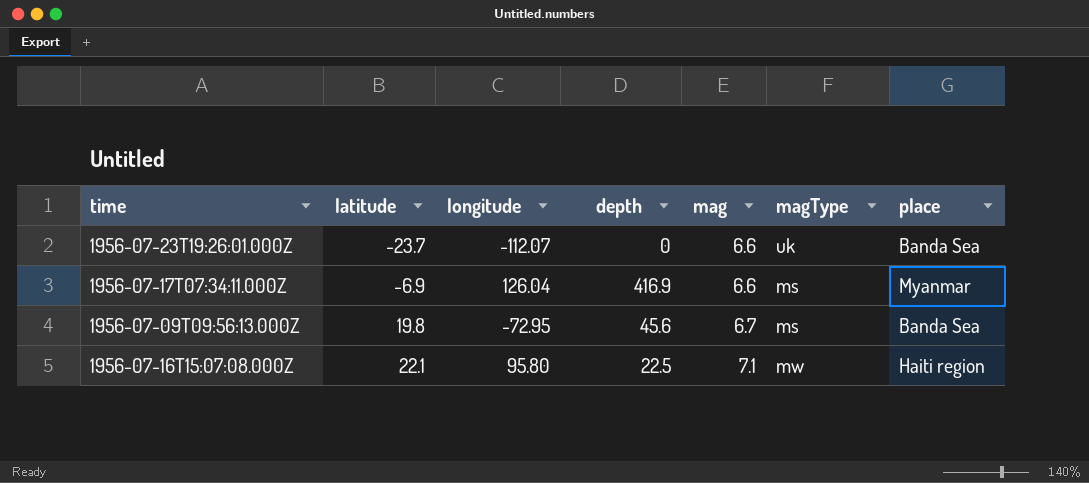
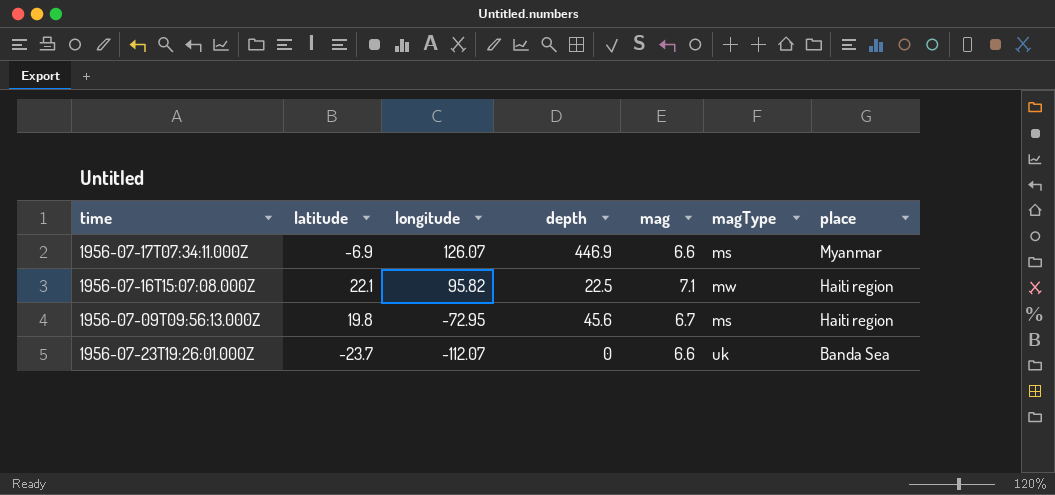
row order: latitude ascending -> longitude descending
1956-07-17T07:34:11.000Z | longitude: 126.04 -> 126.07
1956-07-17T07:34:11.000Z | depth: 416.9 -> 446.9
1956-07-16T15:07:08.000Z | longitude: 95.80 -> 95.82
1956-07-09T09:56:13.000Z | place: Banda Sea -> Haiti region

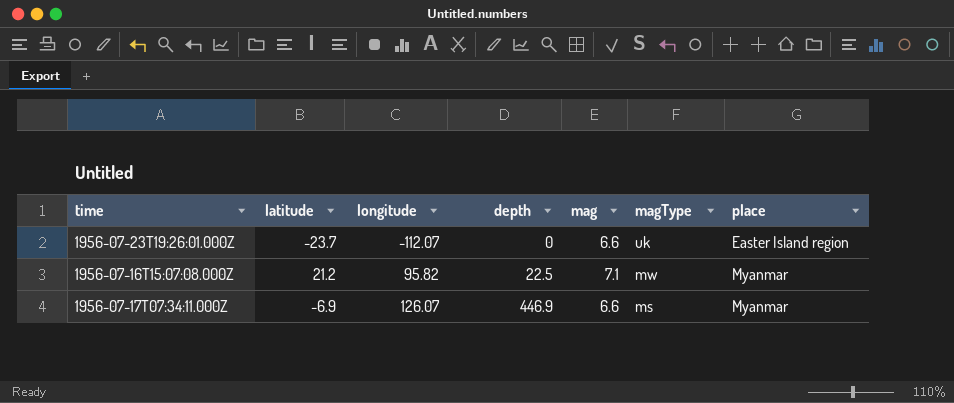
row order: longitude descending -> longitude ascending
row 1956-07-09T09:56:13.000Z: 19.8 | -72.95 | 45.6 | 6.7 | ms | Haiti region -> none
1956-07-23T19:26:01.000Z | place: Banda Sea -> Easter Island region
1956-07-16T15:07:08.000Z | latitude: 22.1 -> 21.2
1956-07-16T15:07:08.000Z | place: Haiti region -> Myanmar

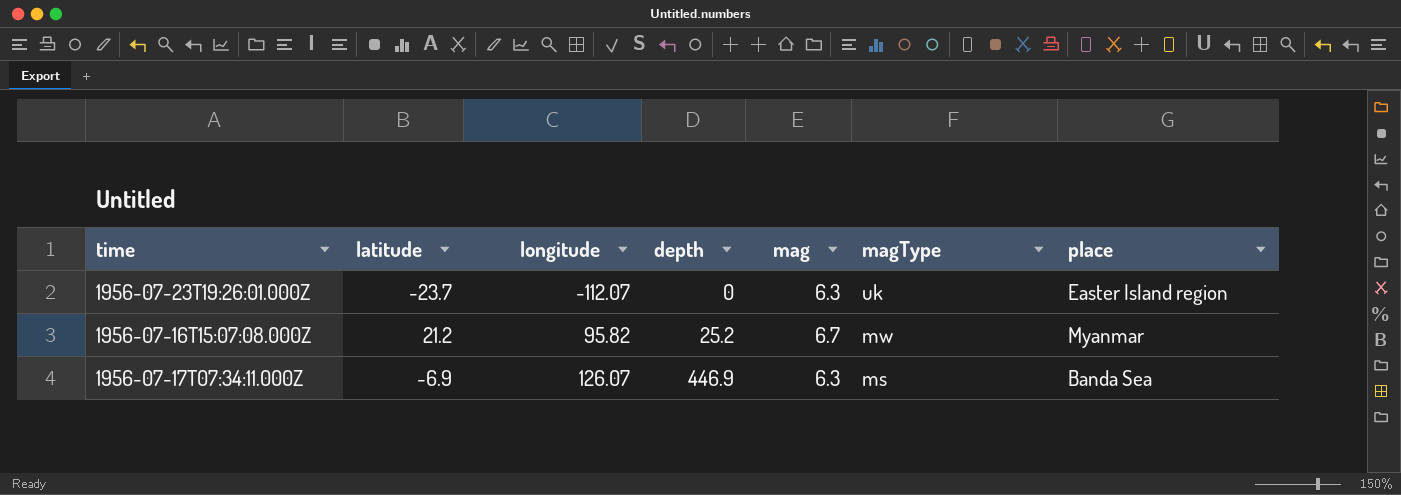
1956-07-23T19:26:01.000Z | mag: 6.6 -> 6.3
1956-07-16T15:07:08.000Z | depth: 22.5 -> 25.2
1956-07-16T15:07:08.000Z | mag: 7.1 -> 6.7
1956-07-17T07:34:11.000Z | mag: 6.6 -> 6.3
1956-07-17T07:34:11.000Z | place: Myanmar -> Banda Sea

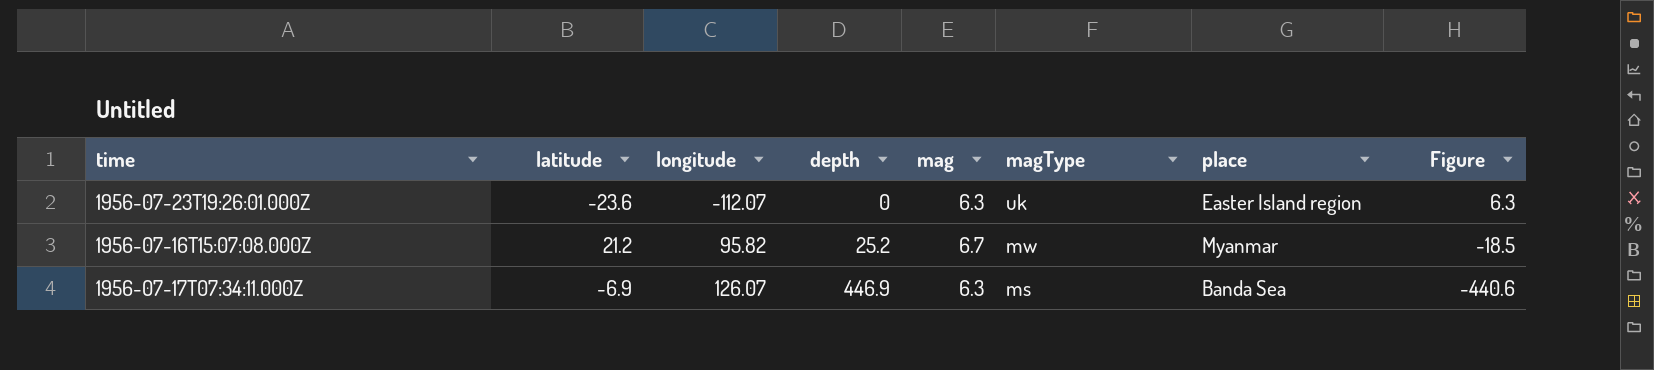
column Figure | formula: none -> [mag] - [depth]
1956-07-23T19:26:01.000Z | latitude: -23.7 -> -23.6

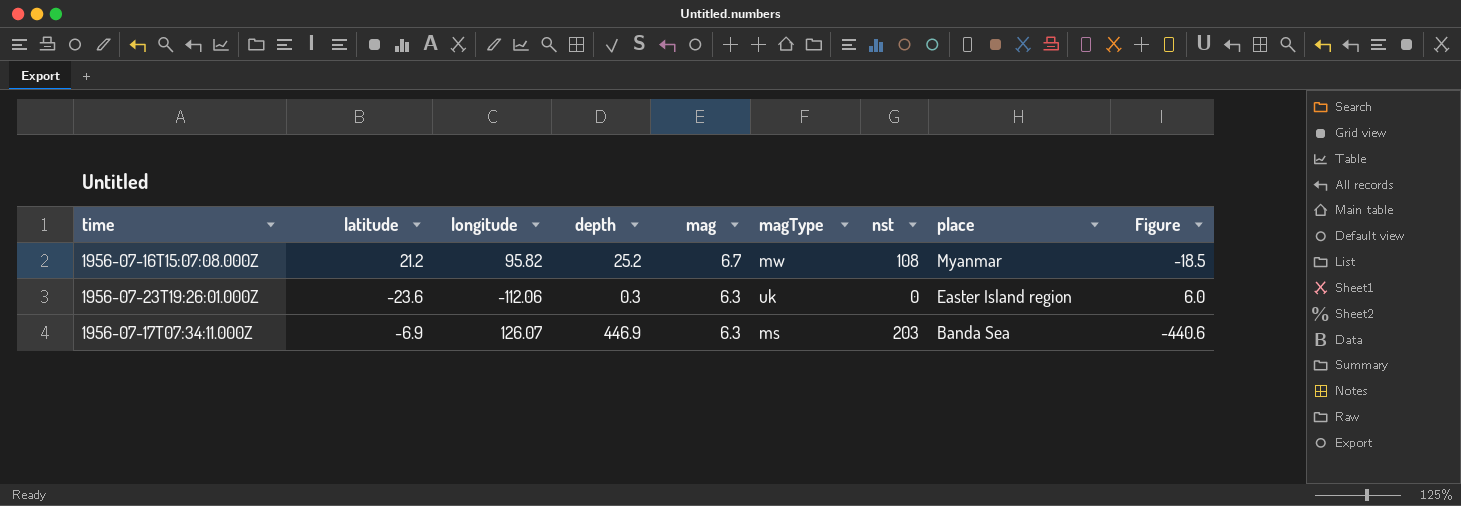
row order: longitude ascending -> mag descending
column nst | position: none -> 7
1956-07-23T19:26:01.000Z | longitude: -112.07 -> -112.06
1956-07-23T19:26:01.000Z | depth: 0 -> 0.3
1956-07-23T19:26:01.000Z | Figure: 6.3 -> 6.0

